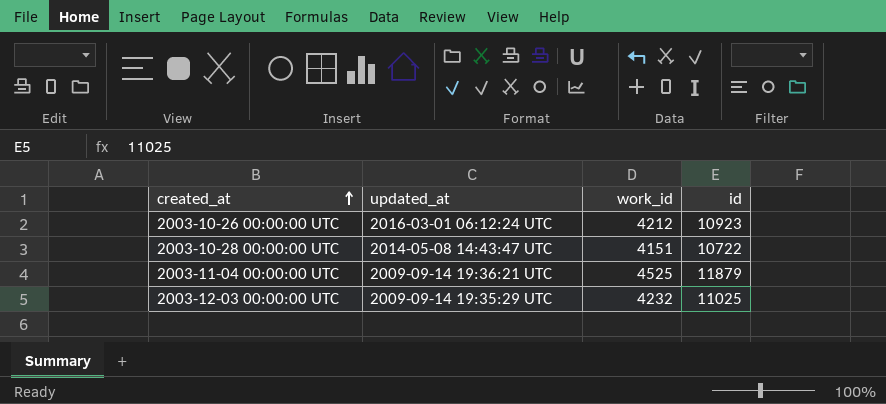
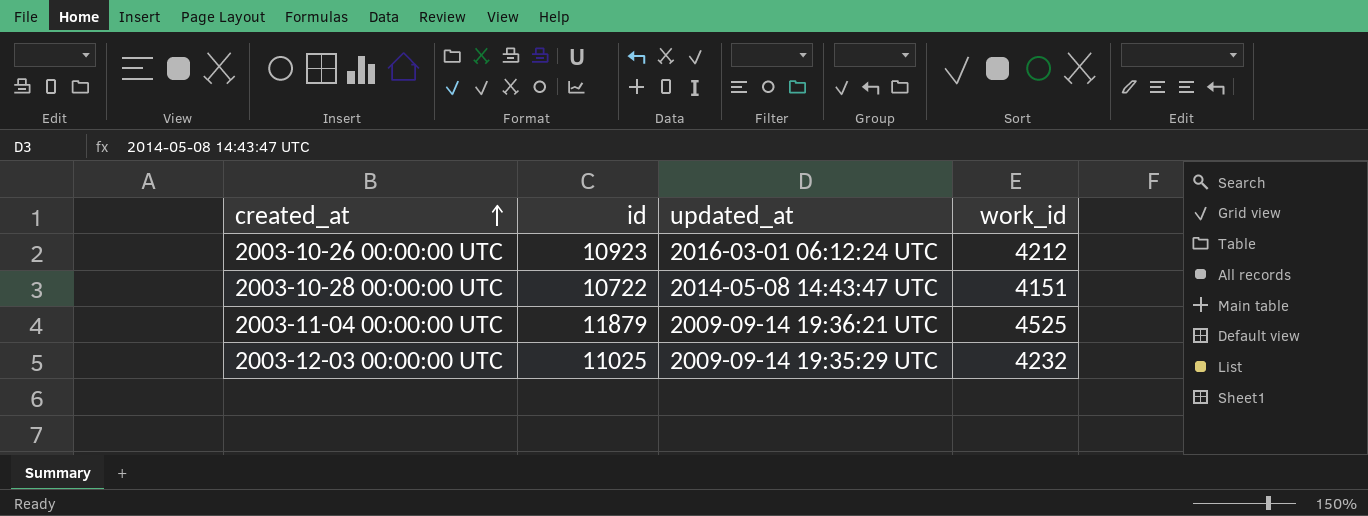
column id | position: 4 -> 2

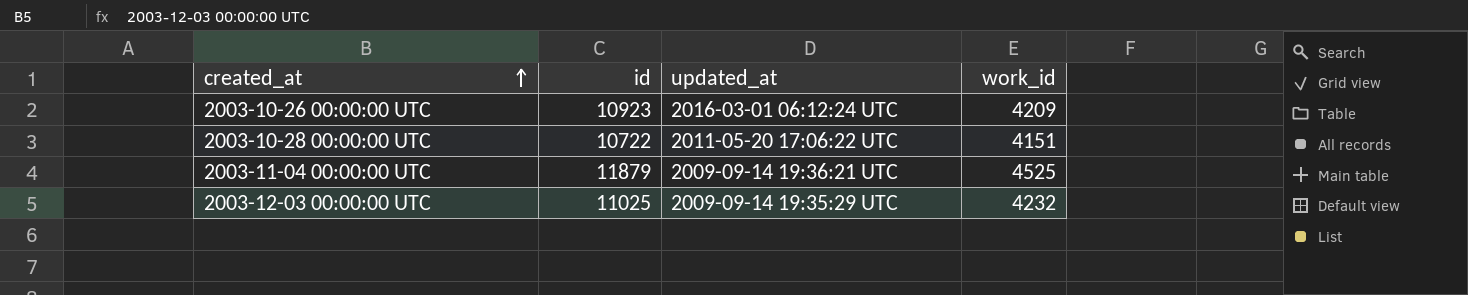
2003-10-26 00:00:00 UTC | work_id: 4212 -> 4209
2003-10-28 00:00:00 UTC | updated_at: 2014-05-08 14:43:47 UTC -> 2011-05-20 17:06:22 UTC

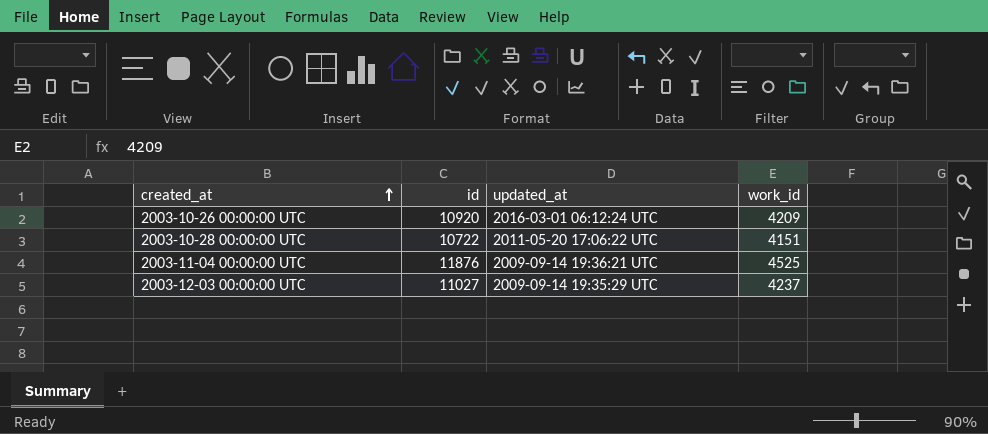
2003-10-26 00:00:00 UTC | id: 10923 -> 10920
2003-11-04 00:00:00 UTC | id: 11879 -> 11876
2003-12-03 00:00:00 UTC | id: 11025 -> 11027
2003-12-03 00:00:00 UTC | work_id: 4232 -> 4237

